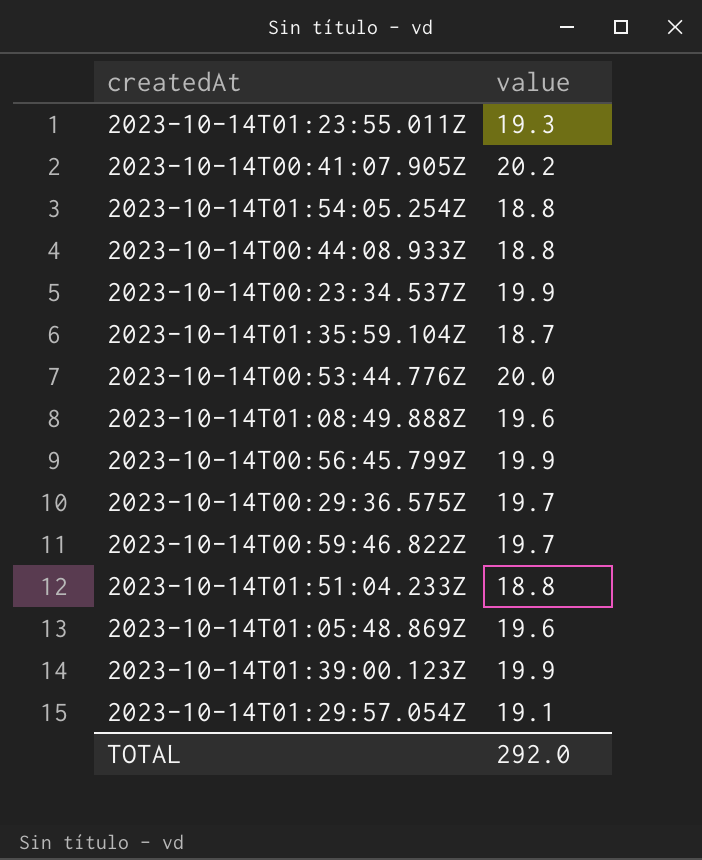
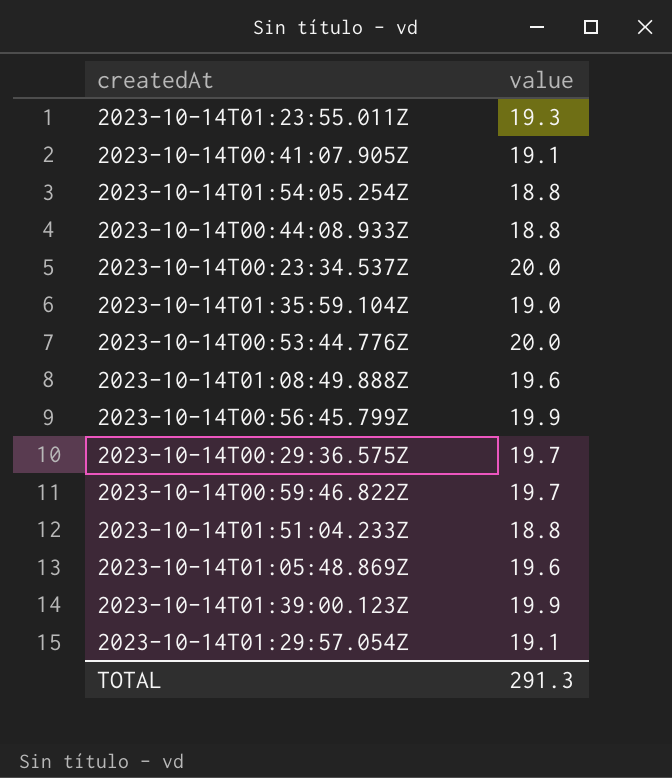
2023-10-14T00:41:07.905Z | value: 20.2 -> 19.1
2023-10-14T00:23:34.537Z | value: 19.9 -> 20.0
2023-10-14T01:35:59.104Z | value: 18.7 -> 19.0
TOTAL | value: 292.0 -> 291.3

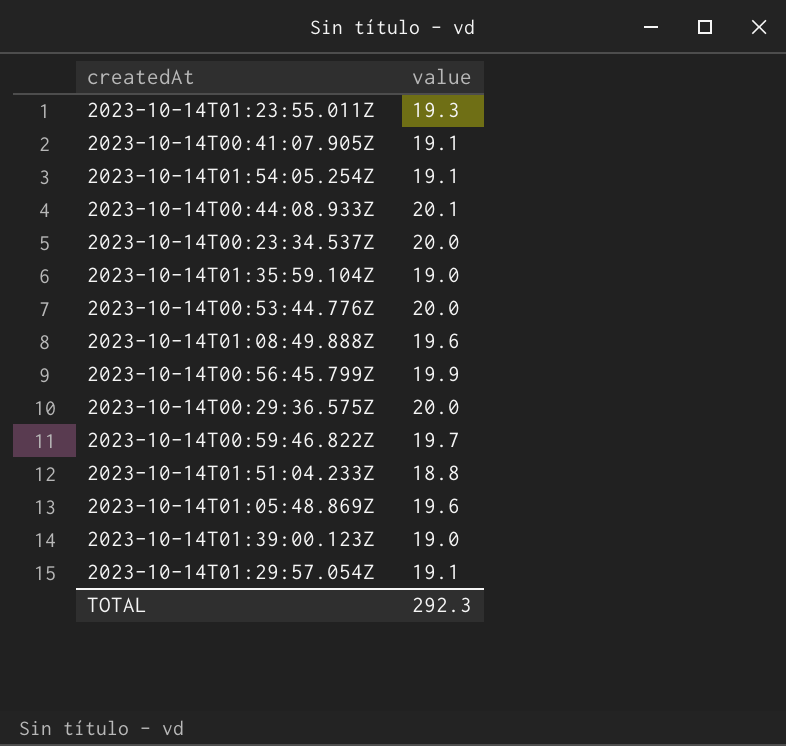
2023-10-14T01:54:05.254Z | value: 18.8 -> 19.1
2023-10-14T00:44:08.933Z | value: 18.8 -> 20.1
2023-10-14T00:29:36.575Z | value: 19.7 -> 20.0
2023-10-14T01:39:00.123Z | value: 19.9 -> 19.0
TOTAL | value: 291.3 -> 292.3

